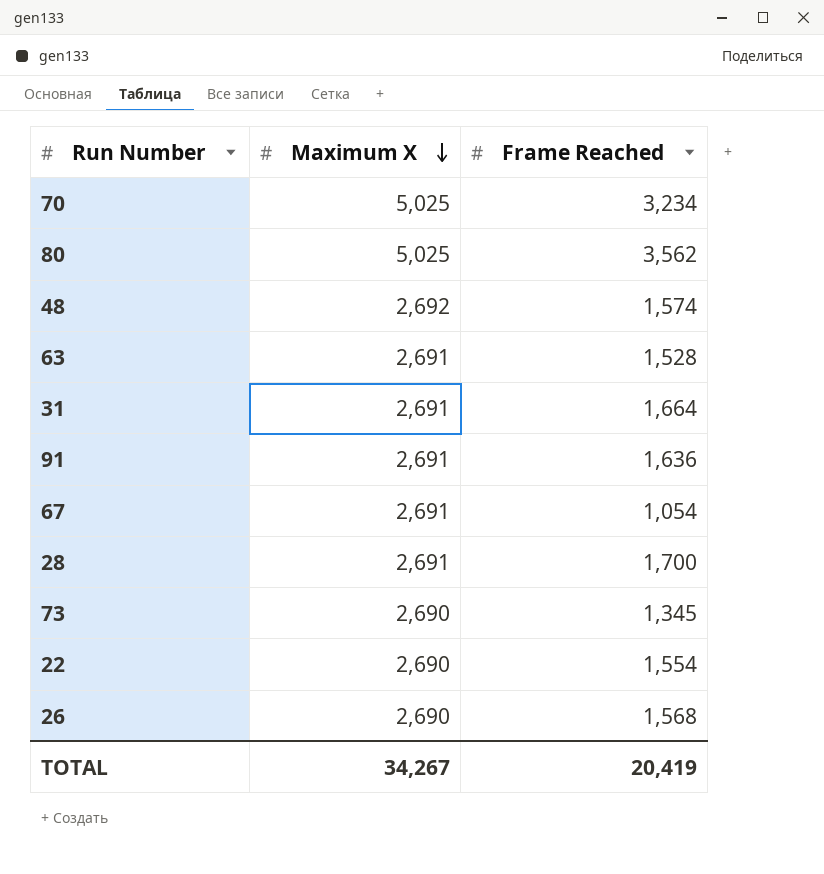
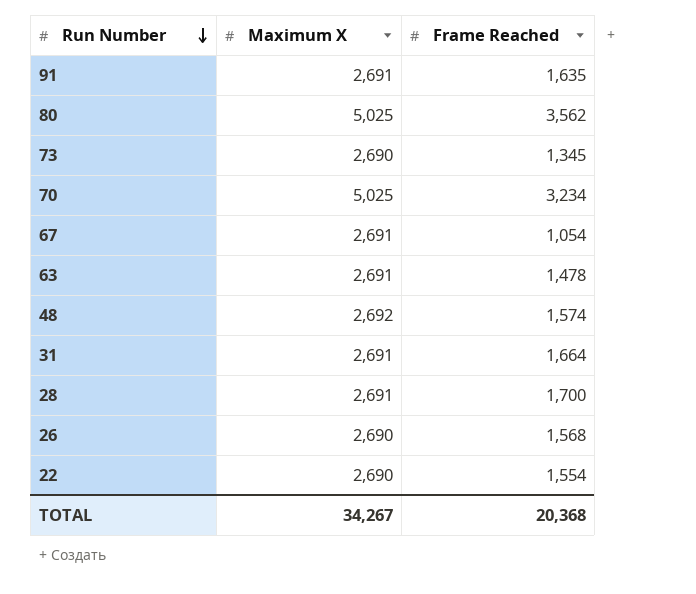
row order: Maximum X descending -> Run Number descending
91 | Frame Reached: 1,636 -> 1,635
63 | Frame Reached: 1,528 -> 1,478
TOTAL | Frame Reached: 20,419 -> 20,368

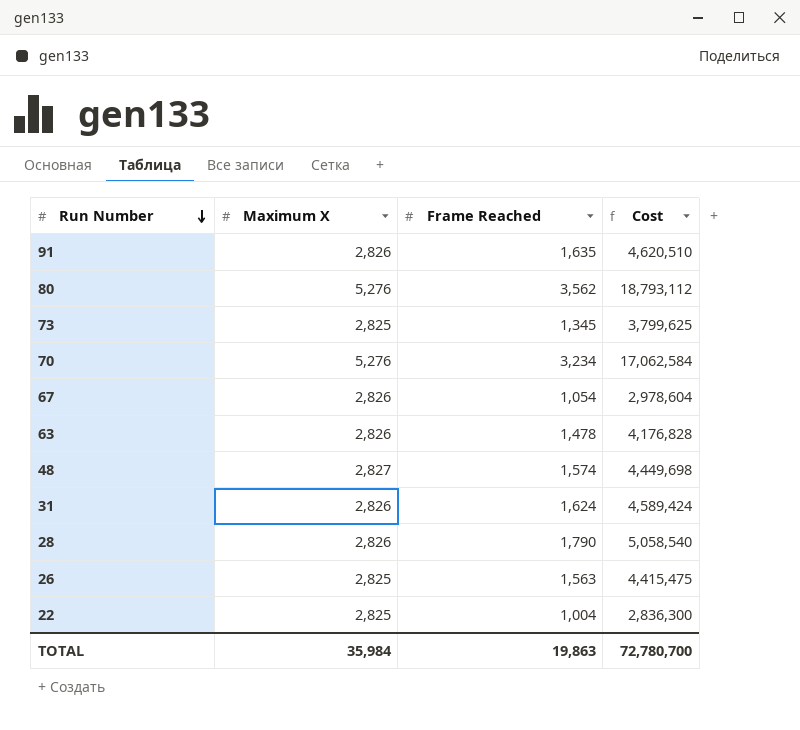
column Cost | formula: none -> [Maximum X] * [Frame Reached]
91 | Maximum X: 2,691 -> 2,826
80 | Maximum X: 5,025 -> 5,276
73 | Maximum X: 2,690 -> 2,825
70 | Maximum X: 5,025 -> 5,276
67 | Maximum X: 2,691 -> 2,826
63 | Maximum X: 2,691 -> 2,826
48 | Maximum X: 2,692 -> 2,827
31 | Maximum X: 2,691 -> 2,826
31 | Frame Reached: 1,664 -> 1,624
28 | Maximum X: 2,691 -> 2,826
28 | Frame Reached: 1,700 -> 1,790
26 | Maximum X: 2,690 -> 2,825
26 | Frame Reached: 1,568 -> 1,563
22 | Maximum X: 2,690 -> 2,825
22 | Frame Reached: 1,554 -> 1,004
TOTAL | Maximum X: 34,267 -> 35,984
TOTAL | Frame Reached: 20,368 -> 19,863

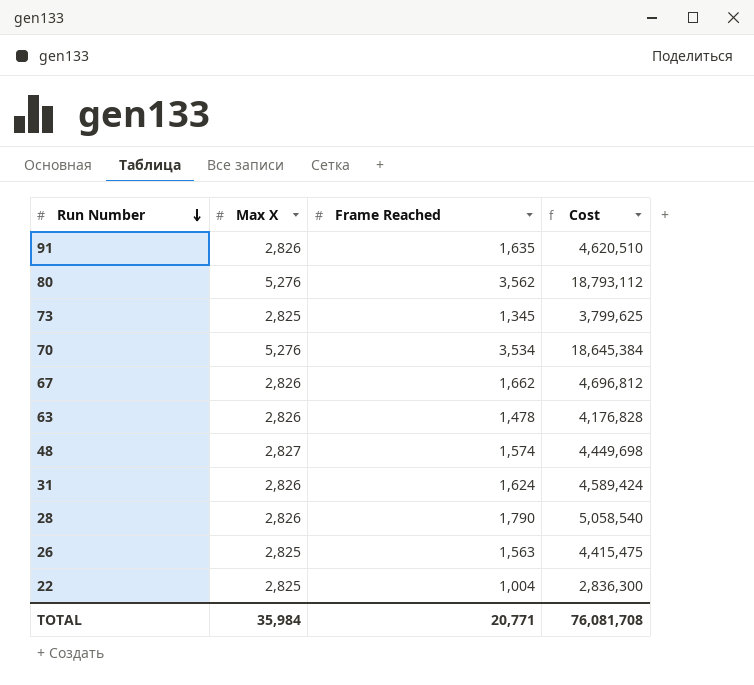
column name: Maximum X -> Max X
70 | Frame Reached: 3,234 -> 3,534
70 | Cost: 17,062,584 -> 18,645,384
67 | Frame Reached: 1,054 -> 1,662
67 | Cost: 2,978,604 -> 4,696,812
TOTAL | Frame Reached: 19,863 -> 20,771
TOTAL | Cost: 72,780,700 -> 76,081,708

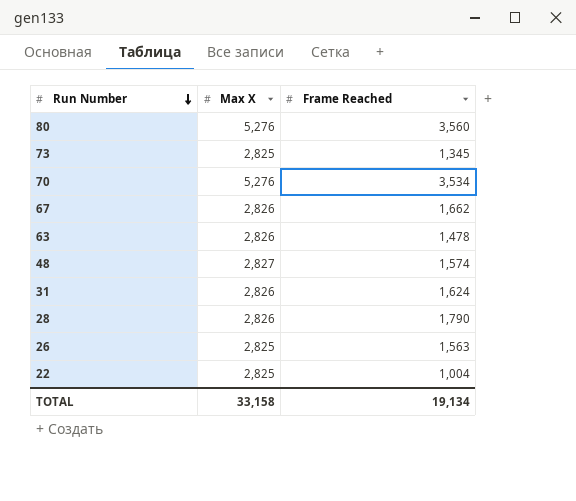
column Cost | formula: [Max X] * [Frame Reached] -> none
row 91: 2,826 | 1,635 | 4,620,510 -> none
80 | Frame Reached: 3,562 -> 3,560
TOTAL | Max X: 35,984 -> 33,158
TOTAL | Frame Reached: 20,771 -> 19,134

